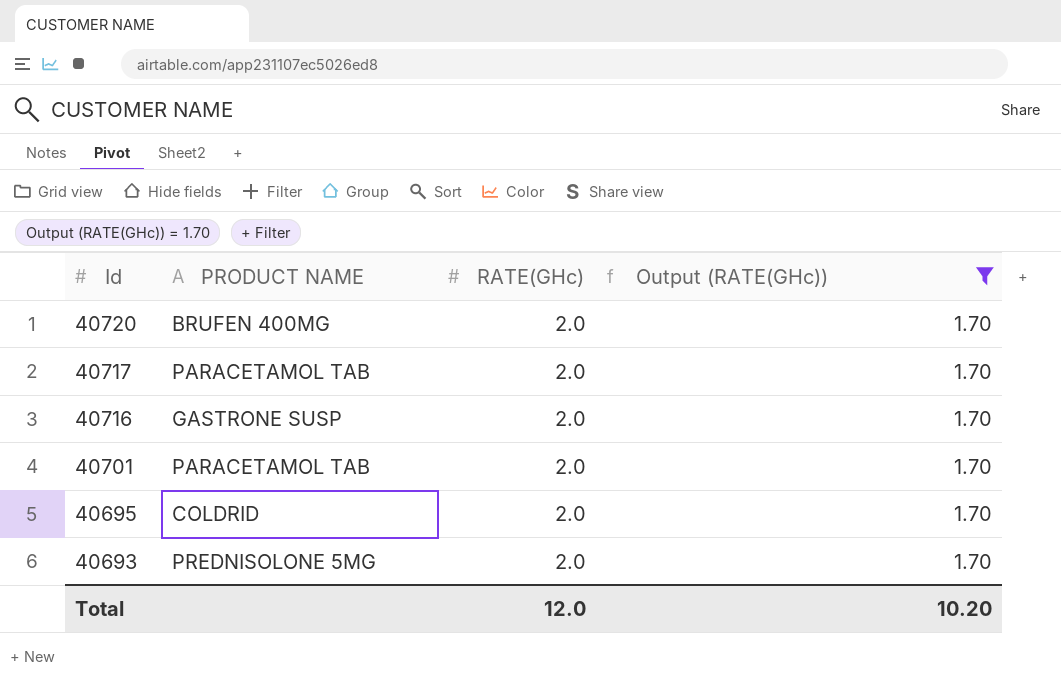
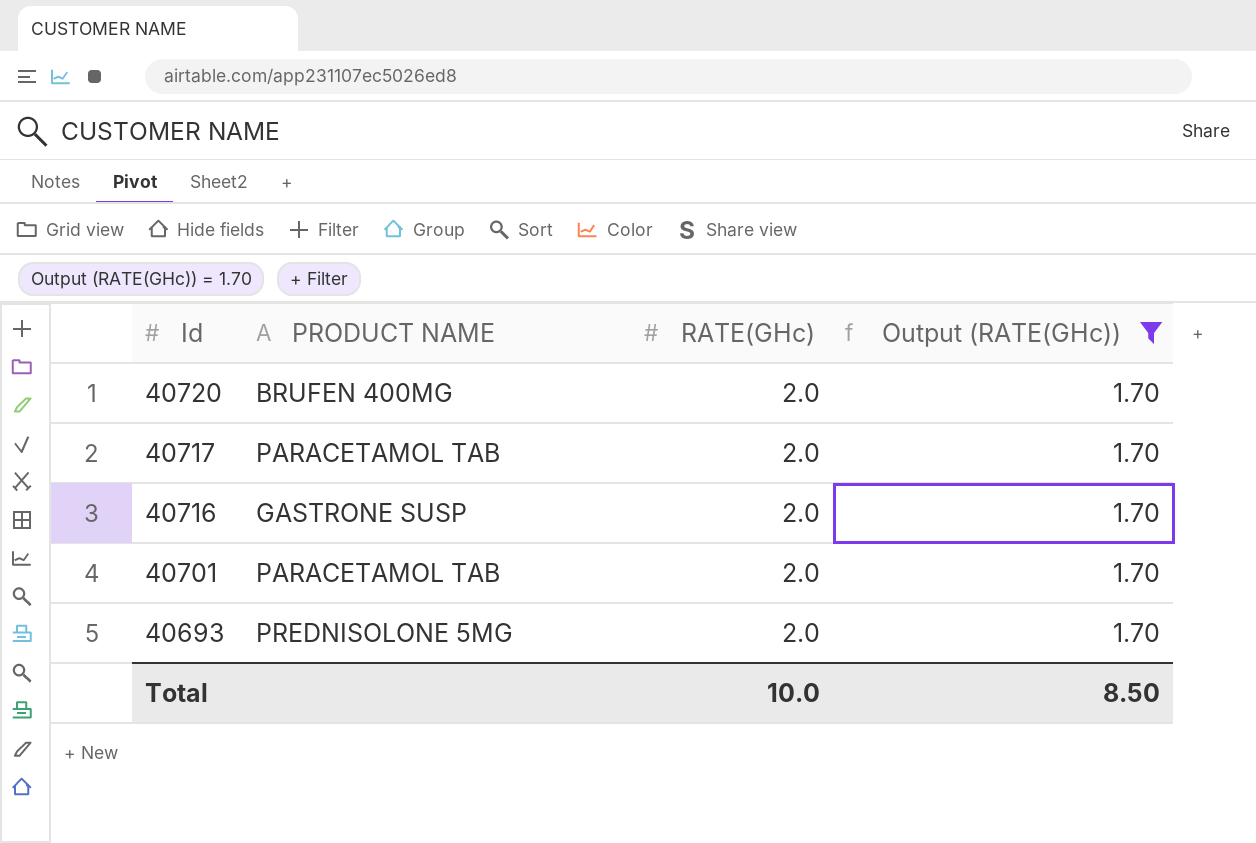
row 40695: COLDRID | 2.0 | 1.70 -> none
Total | RATE(GHc): 12.0 -> 10.0
Total | Output (RATE(GHc)): 10.20 -> 8.50

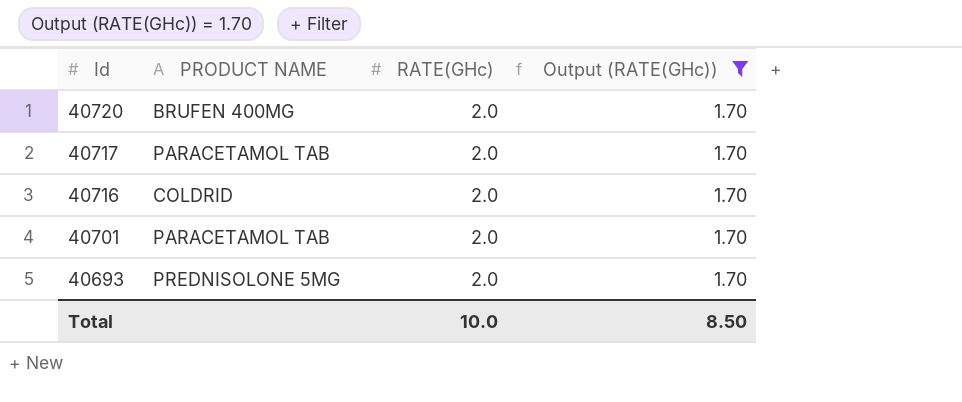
40716 | PRODUCT NAME: GASTRONE SUSP -> COLDRID

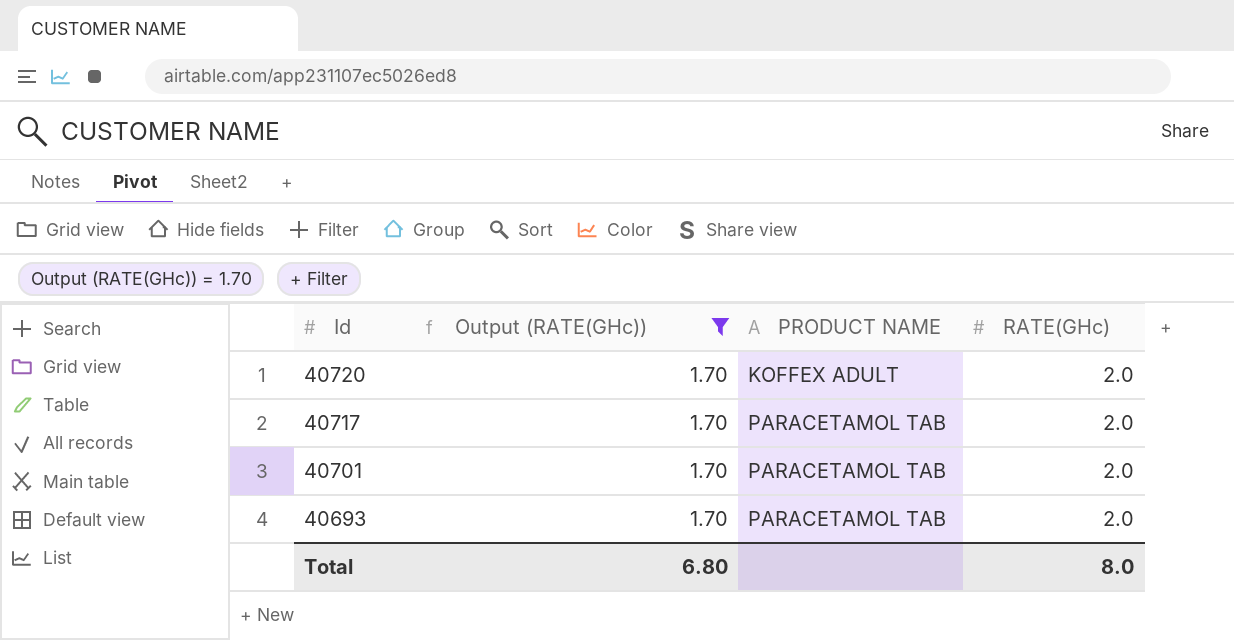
column Output (RATE(GHc)) | position: 4 -> 2
row 40716: COLDRID | 2.0 | 1.70 -> none
40720 | PRODUCT NAME: BRUFEN 400MG -> KOFFEX ADULT
40693 | PRODUCT NAME: PREDNISOLONE 5MG -> PARACETAMOL TAB
Total | Output (RATE(GHc)): 8.50 -> 6.80
Total | RATE(GHc): 10.0 -> 8.0

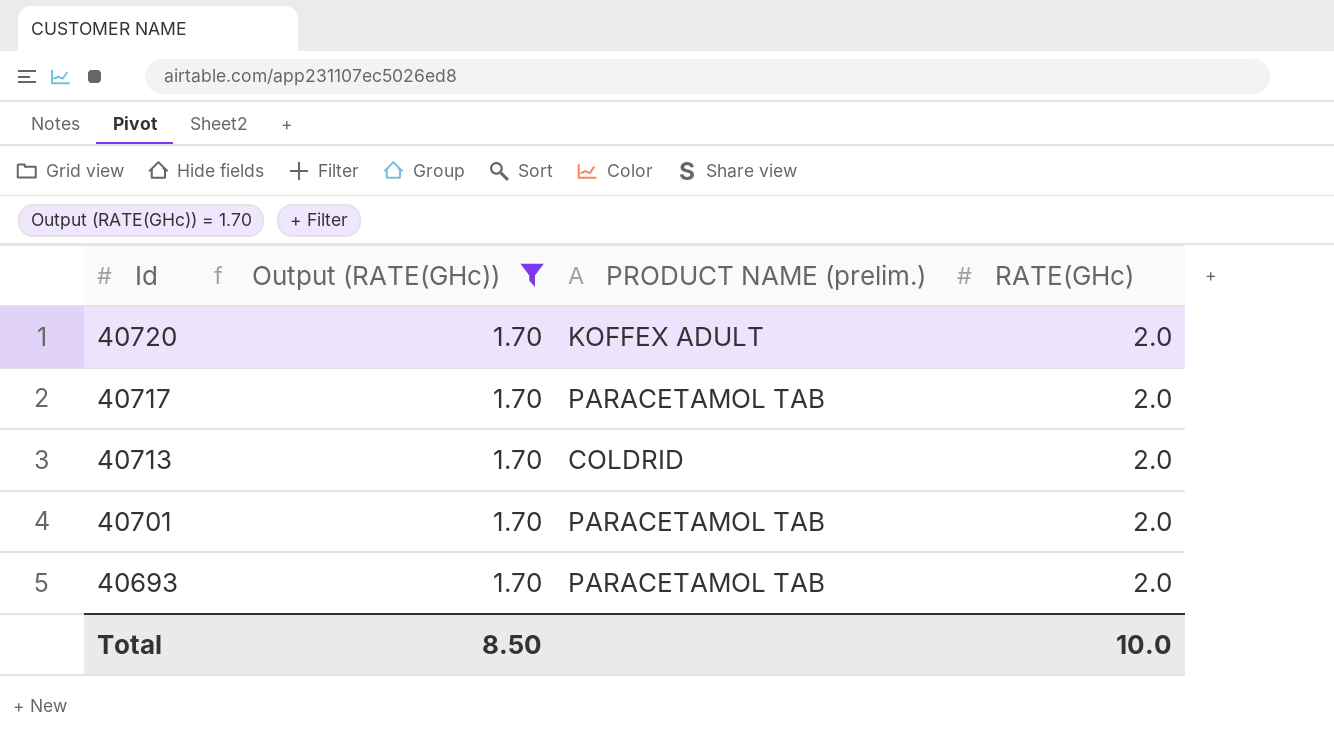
column name: PRODUCT NAME -> PRODUCT NAME (prelim.)
row 40713: none -> 1.70 | COLDRID | 2.0
Total | Output (RATE(GHc)): 6.80 -> 8.50
Total | RATE(GHc): 8.0 -> 10.0

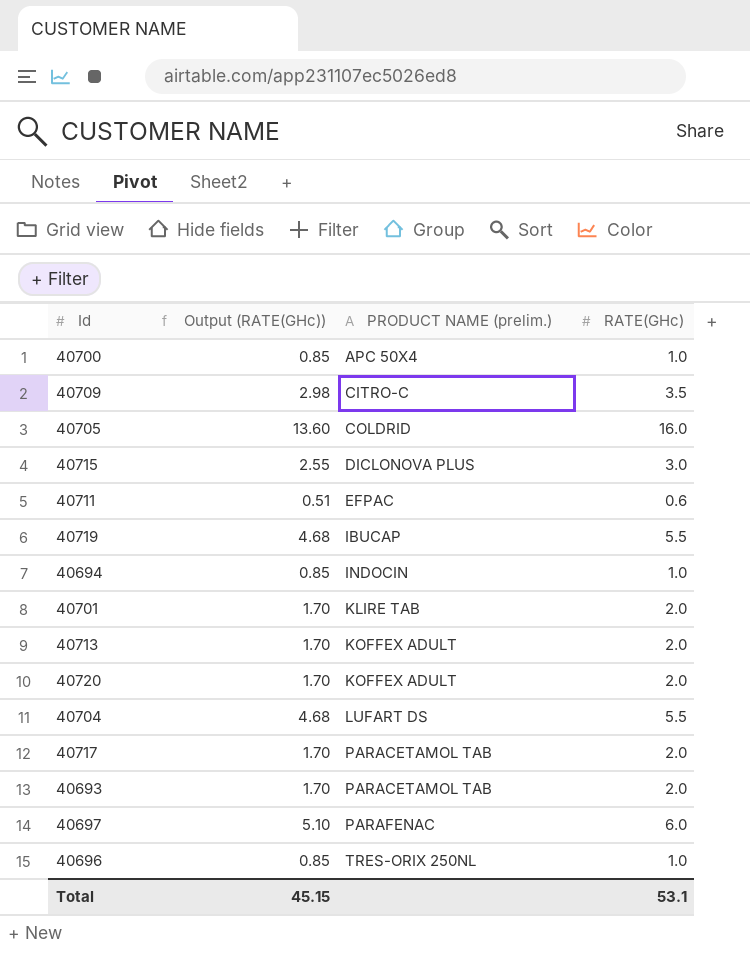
filter: Output (RATE(GHc)) = 1.70 -> none
row order: Id descending -> PRODUCT NAME (prelim.) ascending
40701 | PRODUCT NAME (prelim.): PARACETAMOL TAB -> KLIRE TAB
40713 | PRODUCT NAME (prelim.): COLDRID -> KOFFEX ADULT
Total | Output (RATE(GHc)): 8.50 -> 45.15
Total | RATE(GHc): 10.0 -> 53.1

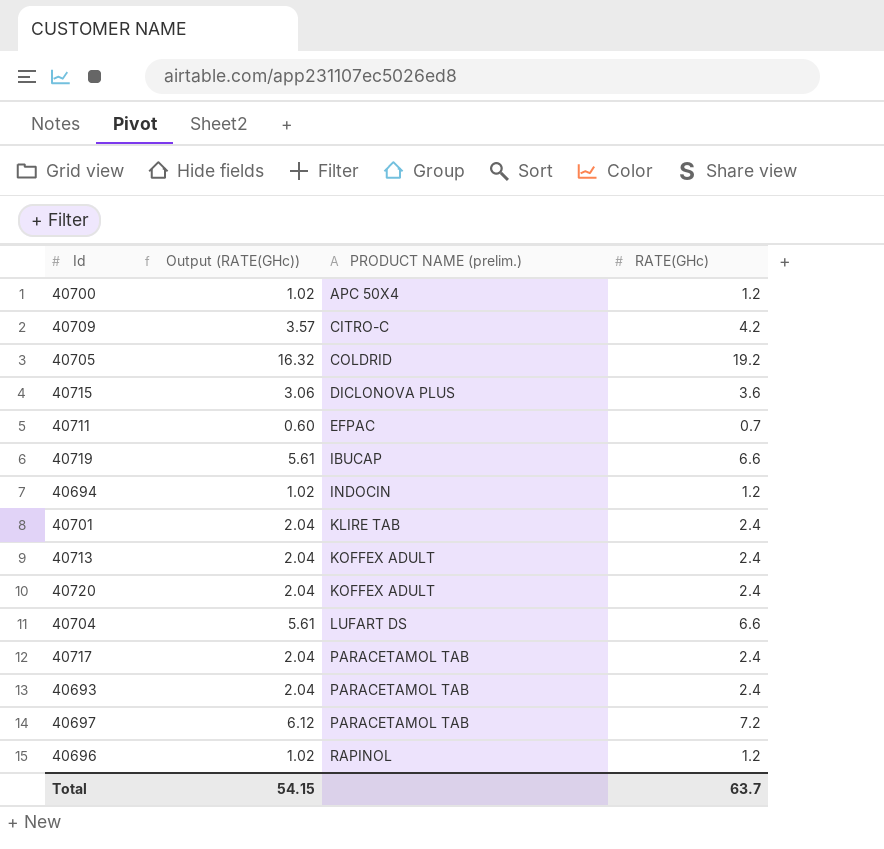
40700 | Output (RATE(GHc)): 0.85 -> 1.02
40700 | RATE(GHc): 1.0 -> 1.2
40709 | Output (RATE(GHc)): 2.98 -> 3.57
40709 | RATE(GHc): 3.5 -> 4.2
40705 | Output (RATE(GHc)): 13.60 -> 16.32
40705 | RATE(GHc): 16.0 -> 19.2
40715 | Output (RATE(GHc)): 2.55 -> 3.06
40715 | RATE(GHc): 3.0 -> 3.6
40711 | Output (RATE(GHc)): 0.51 -> 0.60
40711 | RATE(GHc): 0.6 -> 0.7
40719 | Output (RATE(GHc)): 4.68 -> 5.61
40719 | RATE(GHc): 5.5 -> 6.6
40694 | Output (RATE(GHc)): 0.85 -> 1.02
40694 | RATE(GHc): 1.0 -> 1.2
40701 | Output (RATE(GHc)): 1.70 -> 2.04
40701 | RATE(GHc): 2.0 -> 2.4
40713 | Output (RATE(GHc)): 1.70 -> 2.04
40713 | RATE(GHc): 2.0 -> 2.4
40720 | Output (RATE(GHc)): 1.70 -> 2.04
40720 | RATE(GHc): 2.0 -> 2.4
40704 | Output (RATE(GHc)): 4.68 -> 5.61
40704 | RATE(GHc): 5.5 -> 6.6
40717 | Output (RATE(GHc)): 1.70 -> 2.04
40717 | RATE(GHc): 2.0 -> 2.4
40693 | Output (RATE(GHc)): 1.70 -> 2.04
40693 | RATE(GHc): 2.0 -> 2.4
40697 | Output (RATE(GHc)): 5.10 -> 6.12
40697 | PRODUCT NAME (prelim.): PARAFENAC -> PARACETAMOL TAB
40697 | RATE(GHc): 6.0 -> 7.2
40696 | Output (RATE(GHc)): 0.85 -> 1.02
40696 | PRODUCT NAME (prelim.): TRES-ORIX 250NL -> RAPINOL
40696 | RATE(GHc): 1.0 -> 1.2
Total | Output (RATE(GHc)): 45.15 -> 54.15
Total | RATE(GHc): 53.1 -> 63.7

